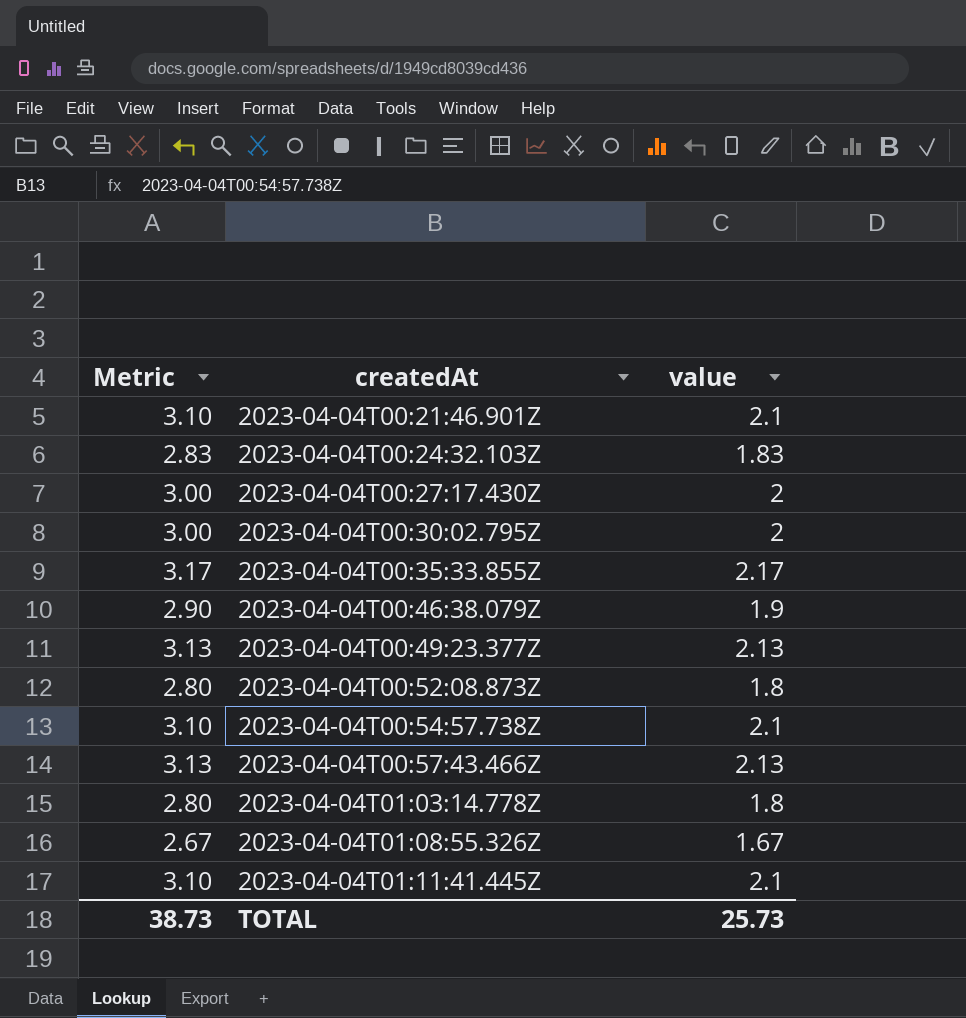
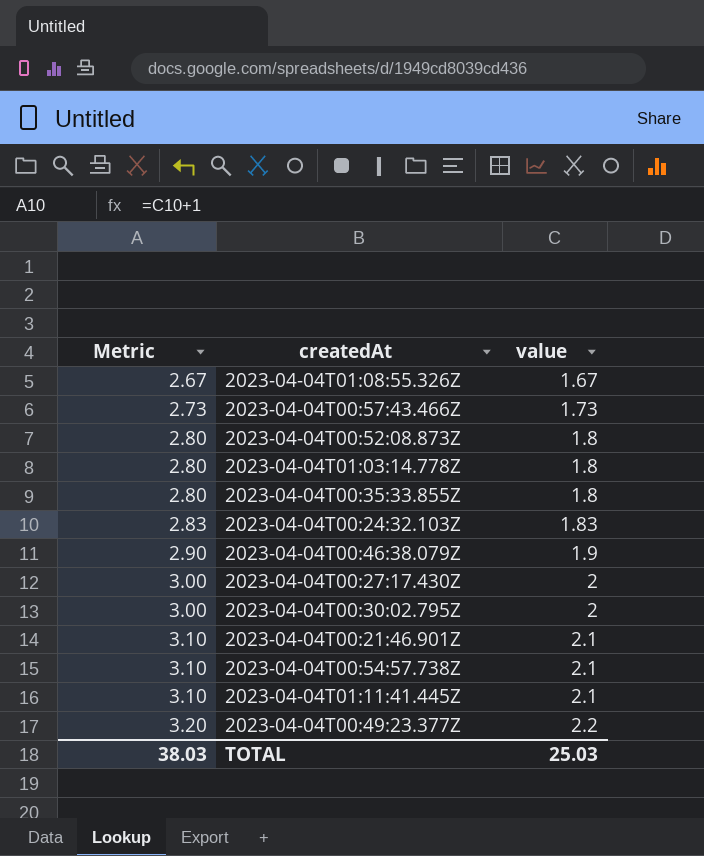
row order: createdAt ascending -> Metric ascending
2023-04-04T00:57:43.466Z | Metric: 3.13 -> 2.73
2023-04-04T00:57:43.466Z | value: 2.13 -> 1.73
2023-04-04T00:35:33.855Z | Metric: 3.17 -> 2.80
2023-04-04T00:35:33.855Z | value: 2.17 -> 1.8
2023-04-04T00:49:23.377Z | Metric: 3.13 -> 3.20
2023-04-04T00:49:23.377Z | value: 2.13 -> 2.2
TOTAL | Metric: 38.73 -> 38.03
TOTAL | value: 25.73 -> 25.03

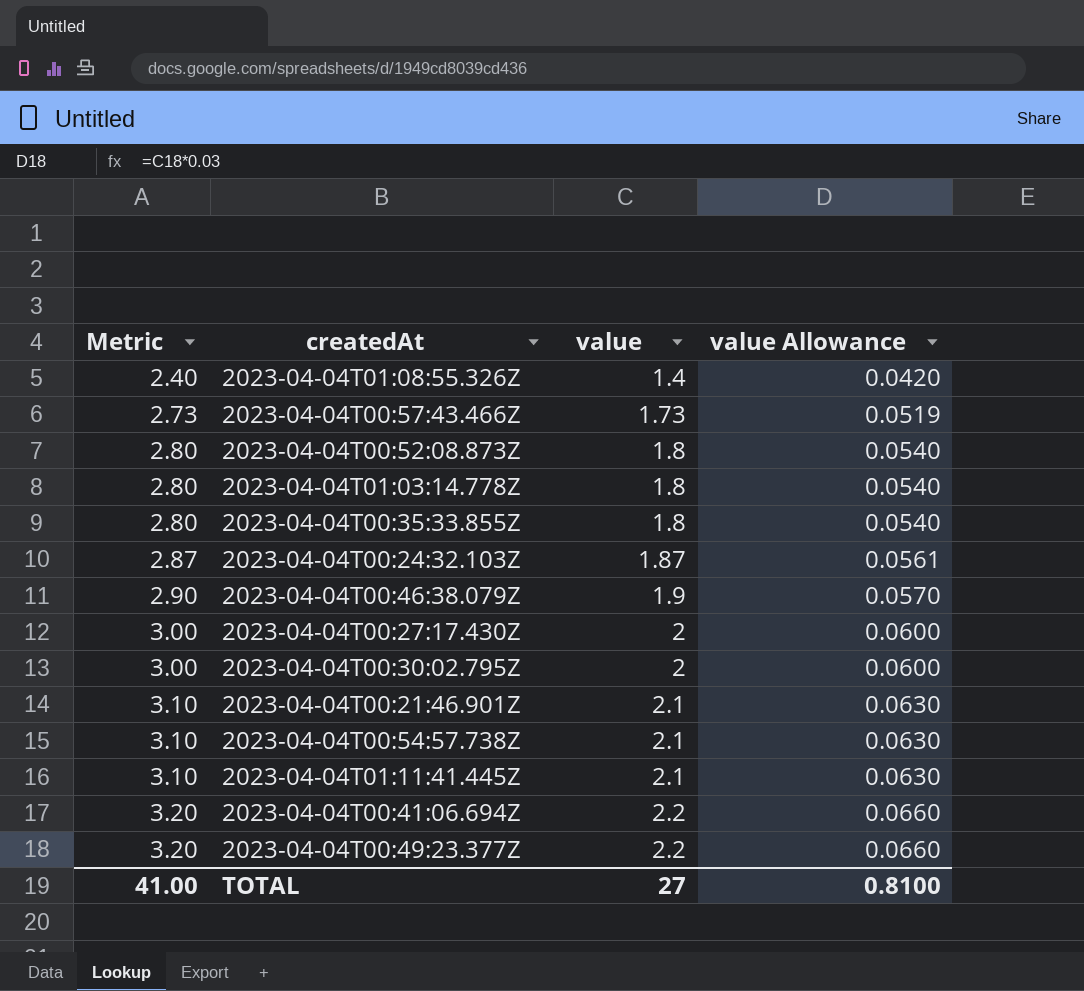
column value Allowance | formula: none -> [value] * 0.03
2023-04-04T01:08:55.326Z | Metric: 2.67 -> 2.40
2023-04-04T01:08:55.326Z | value: 1.67 -> 1.4
2023-04-04T00:24:32.103Z | Metric: 2.83 -> 2.87
2023-04-04T00:24:32.103Z | value: 1.83 -> 1.87
row 2023-04-04T00:41:06.694Z: none -> 3.20 | 2.2 | 0.0660
TOTAL | Metric: 38.03 -> 41.00
TOTAL | value: 25.03 -> 27

